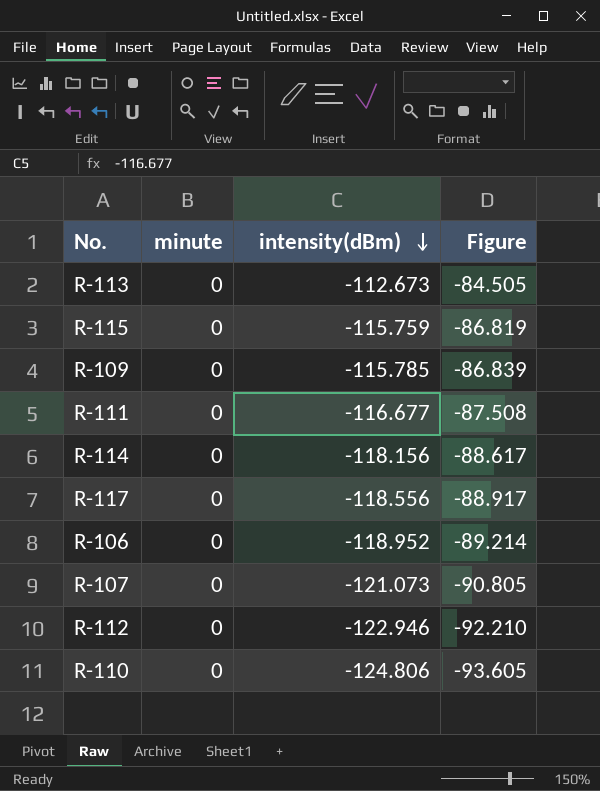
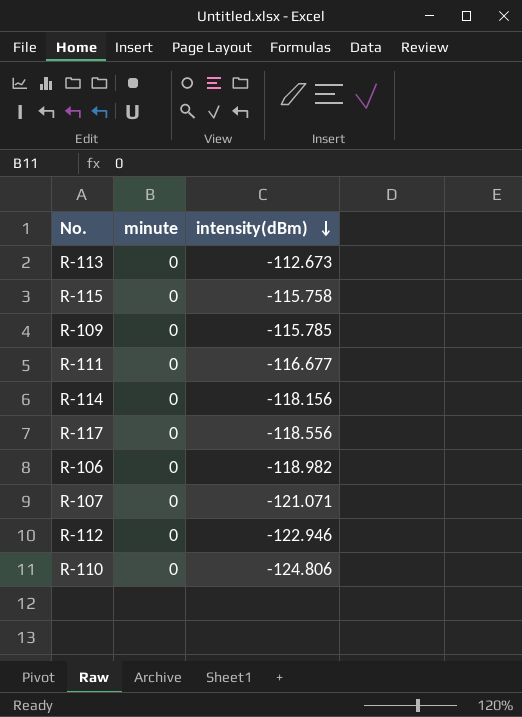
column Figure | formula: [intensity(dBm)] * 0.75 -> none
R-115 | intensity(dBm): -115.759 -> -115.758
R-106 | intensity(dBm): -118.952 -> -118.982
R-107 | intensity(dBm): -121.073 -> -121.071

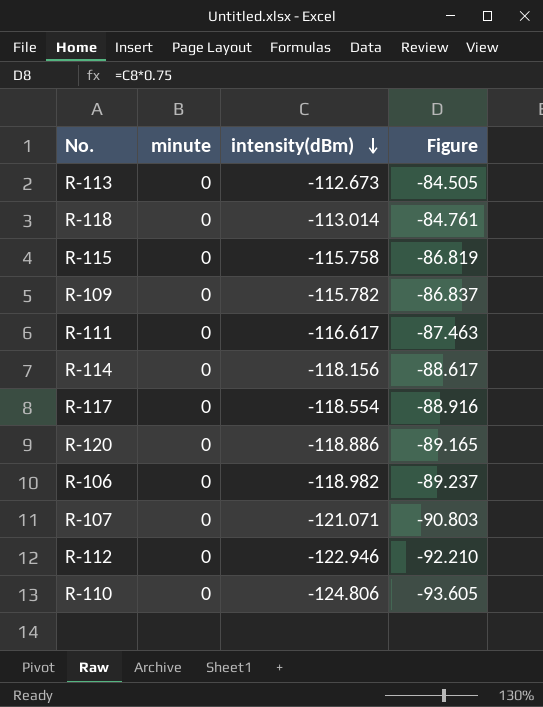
column Figure | formula: none -> [intensity(dBm)] * 0.75
row R-118: none -> 0 | -113.014 | -84.761
R-109 | intensity(dBm): -115.785 -> -115.782
R-111 | intensity(dBm): -116.677 -> -116.617
R-117 | intensity(dBm): -118.556 -> -118.554
row R-120: none -> 0 | -118.886 | -89.165

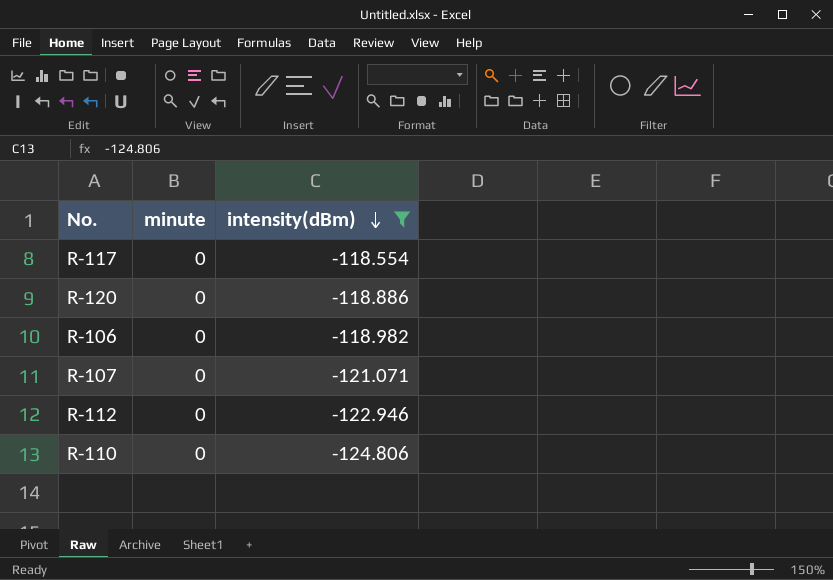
filter: none -> intensity(dBm) <= -118.554
column Figure | formula: [intensity(dBm)] * 0.75 -> none

